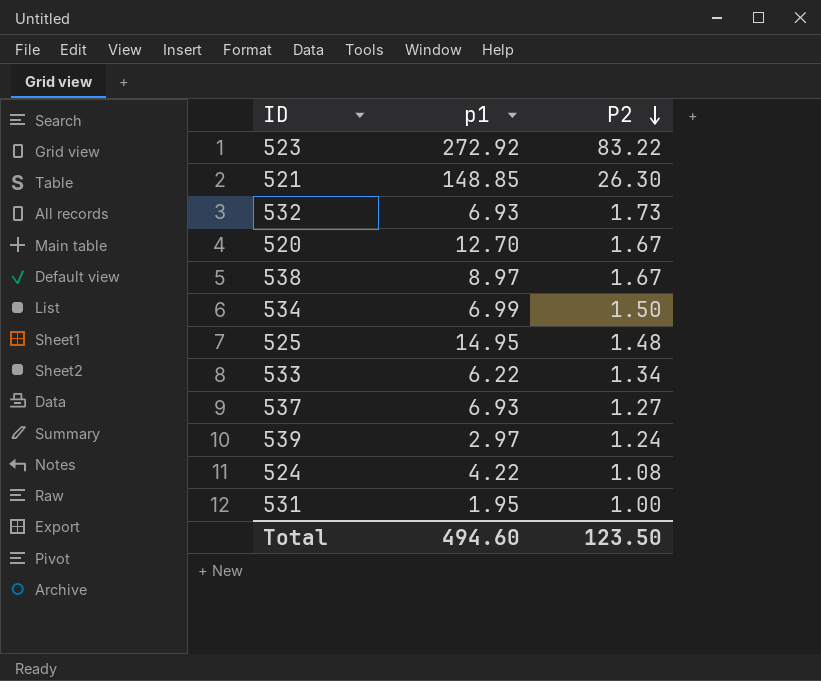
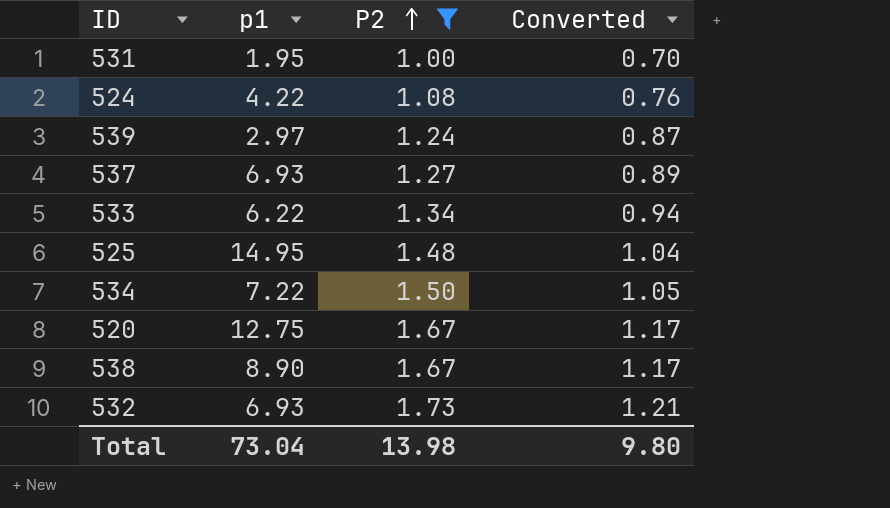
filter: none -> P2 <= 1.73
row order: P2 descending -> P2 ascending
column Converted | formula: none -> [P2] * 0.7
534 | p1: 6.99 -> 7.22
520 | p1: 12.70 -> 12.75
538 | p1: 8.97 -> 8.90
Total | p1: 494.60 -> 73.04
Total | P2: 123.50 -> 13.98

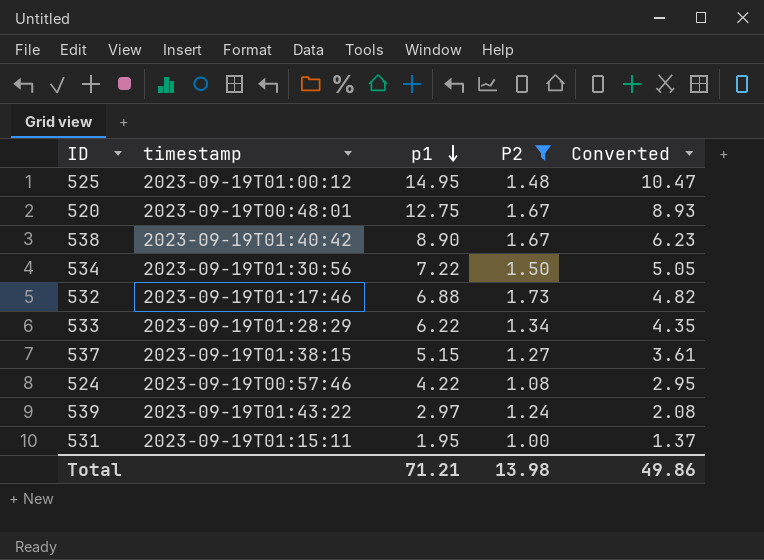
row order: P2 ascending -> p1 descending
column timestamp | position: none -> 2
column Converted | formula: [P2] * 0.7 -> [p1] * 0.7
532 | p1: 6.93 -> 6.88
537 | p1: 6.93 -> 5.15
Total | p1: 73.04 -> 71.21
Total | Converted: 9.80 -> 49.86

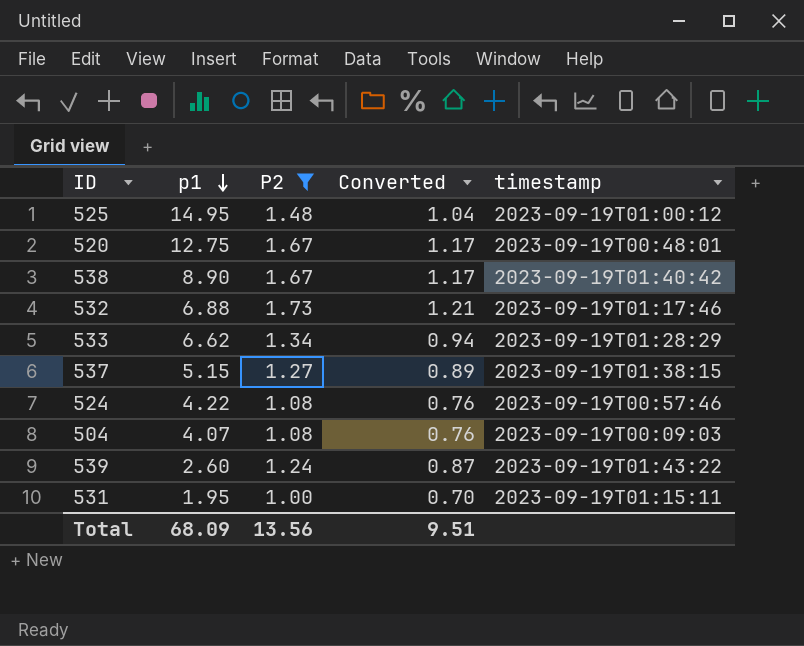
column Converted | formula: [p1] * 0.7 -> [P2] * 0.7
column timestamp | position: 2 -> 5
row 534: 2023-09-19T01:30:56 | 7.22 | 1.50 | 5.05 -> none
533 | p1: 6.22 -> 6.62
row 504: none -> 4.07 | 1.08 | 0.76 | 2023-09-19T00:09:03
539 | p1: 2.97 -> 2.60
Total | p1: 71.21 -> 68.09
Total | P2: 13.98 -> 13.56
Total | Converted: 49.86 -> 9.51

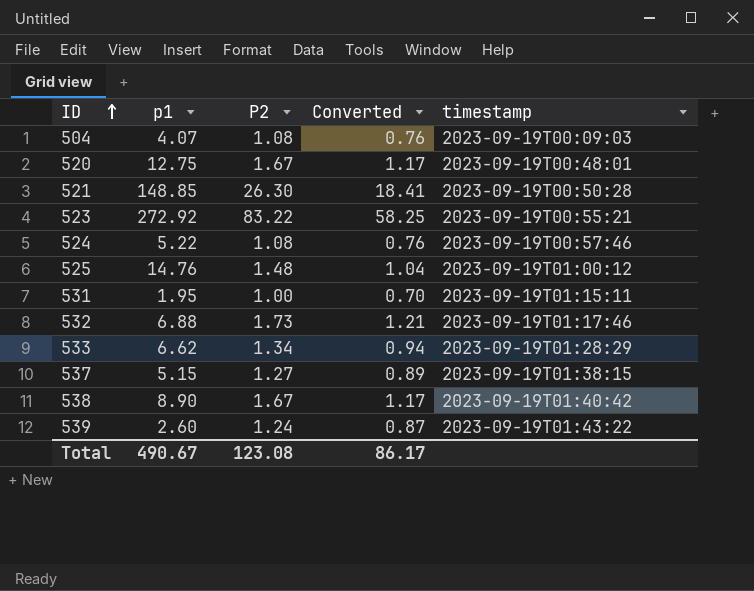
filter: P2 <= 1.73 -> none
row order: p1 descending -> ID ascending
524 | p1: 4.22 -> 5.22
525 | p1: 14.95 -> 14.76
Total | p1: 68.09 -> 490.67
Total | P2: 13.56 -> 123.08
Total | Converted: 9.51 -> 86.17

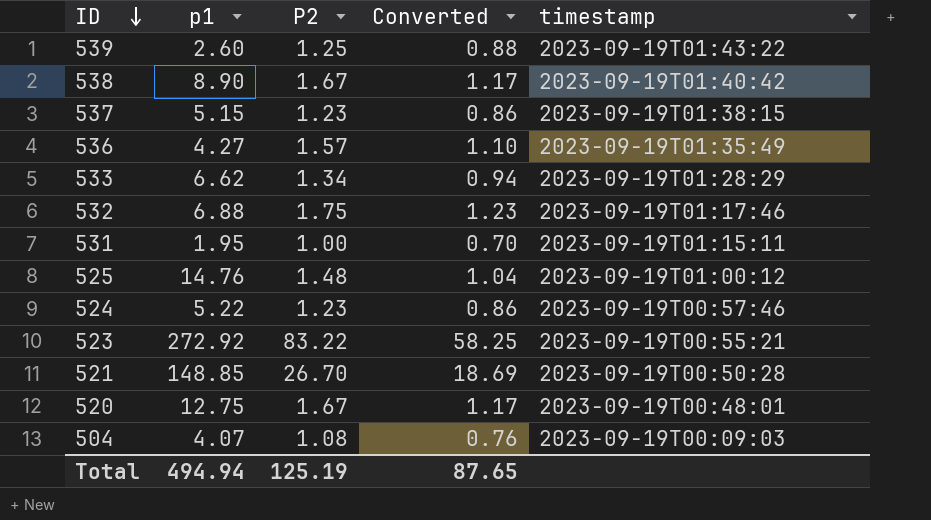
row order: ID ascending -> ID descending
539 | P2: 1.24 -> 1.25
539 | Converted: 0.87 -> 0.88
537 | P2: 1.27 -> 1.23
537 | Converted: 0.89 -> 0.86
row 536: none -> 4.27 | 1.57 | 1.10 | 2023-09-19T01:35:49
532 | P2: 1.73 -> 1.75
532 | Converted: 1.21 -> 1.23
524 | P2: 1.08 -> 1.23
524 | Converted: 0.76 -> 0.86
521 | P2: 26.30 -> 26.70
521 | Converted: 18.41 -> 18.69
Total | p1: 490.67 -> 494.94
Total | P2: 123.08 -> 125.19
Total | Converted: 86.17 -> 87.65

